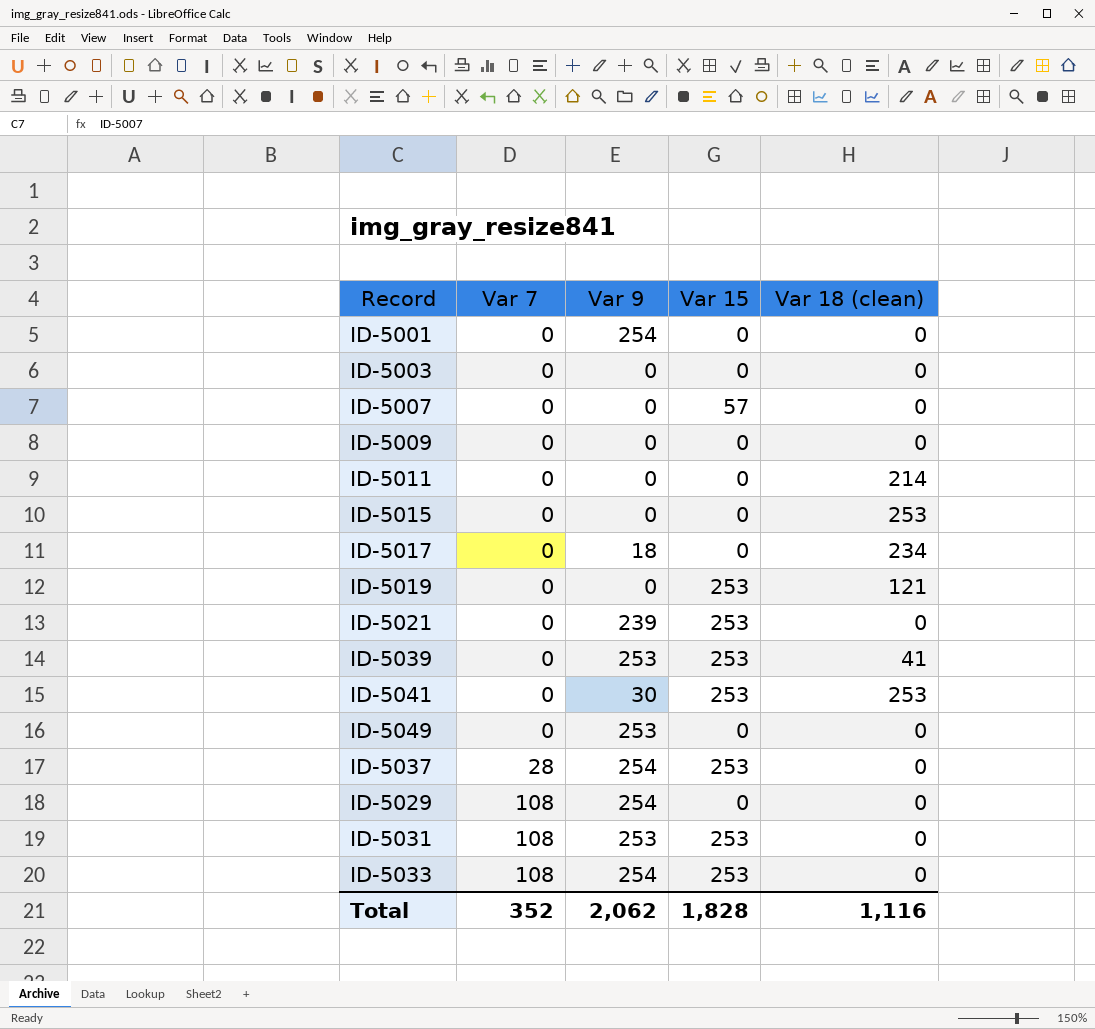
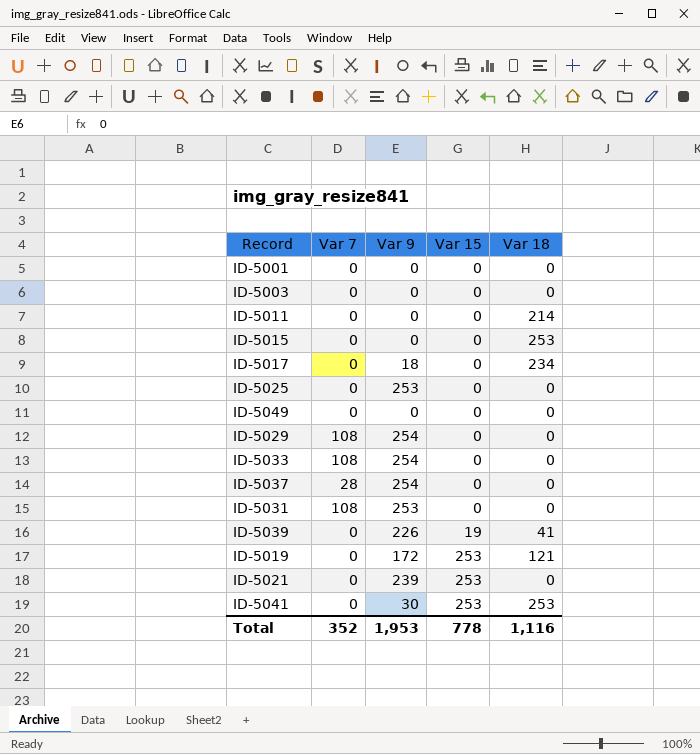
row order: Var 7 ascending -> Var 15 ascending
column name: Var 18 (clean) -> Var 18
row ID-5007: 0 | 0 | 57 | 0 -> none
row ID-5009: 0 | 0 | 0 | 0 -> none
ID-5001 | Var 9: 254 -> 0
row ID-5025: none -> 0 | 253 | 0 | 0
ID-5049 | Var 9: 253 -> 0
ID-5033 | Var 15: 253 -> 0
ID-5037 | Var 15: 253 -> 0
ID-5031 | Var 15: 253 -> 0
ID-5039 | Var 9: 253 -> 226
ID-5039 | Var 15: 253 -> 19
ID-5019 | Var 9: 0 -> 172
Total | Var 9: 2,062 -> 1,953
Total | Var 15: 1,828 -> 778

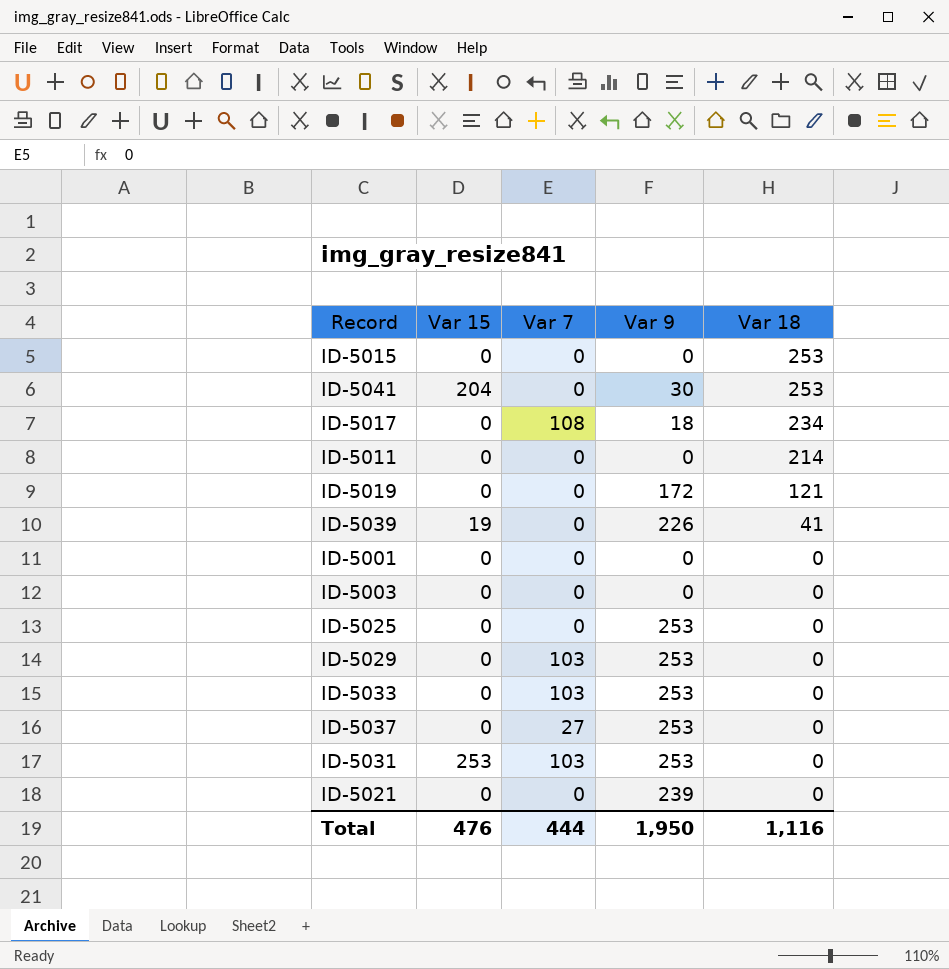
row order: Var 15 ascending -> Var 18 descending
column Var 15 | position: 4 -> 2
row ID-5049: 0 | 0 | 0 | 0 -> none
ID-5041 | Var 15: 253 -> 204
ID-5017 | Var 7: 0 -> 108
ID-5019 | Var 15: 253 -> 0
ID-5029 | Var 7: 108 -> 103
ID-5029 | Var 9: 254 -> 253
ID-5033 | Var 7: 108 -> 103
ID-5033 | Var 9: 254 -> 253
ID-5037 | Var 7: 28 -> 27
ID-5037 | Var 9: 254 -> 253
ID-5031 | Var 15: 0 -> 253
ID-5031 | Var 7: 108 -> 103
ID-5021 | Var 15: 253 -> 0
Total | Var 15: 778 -> 476
Total | Var 7: 352 -> 444
Total | Var 9: 1,953 -> 1,950

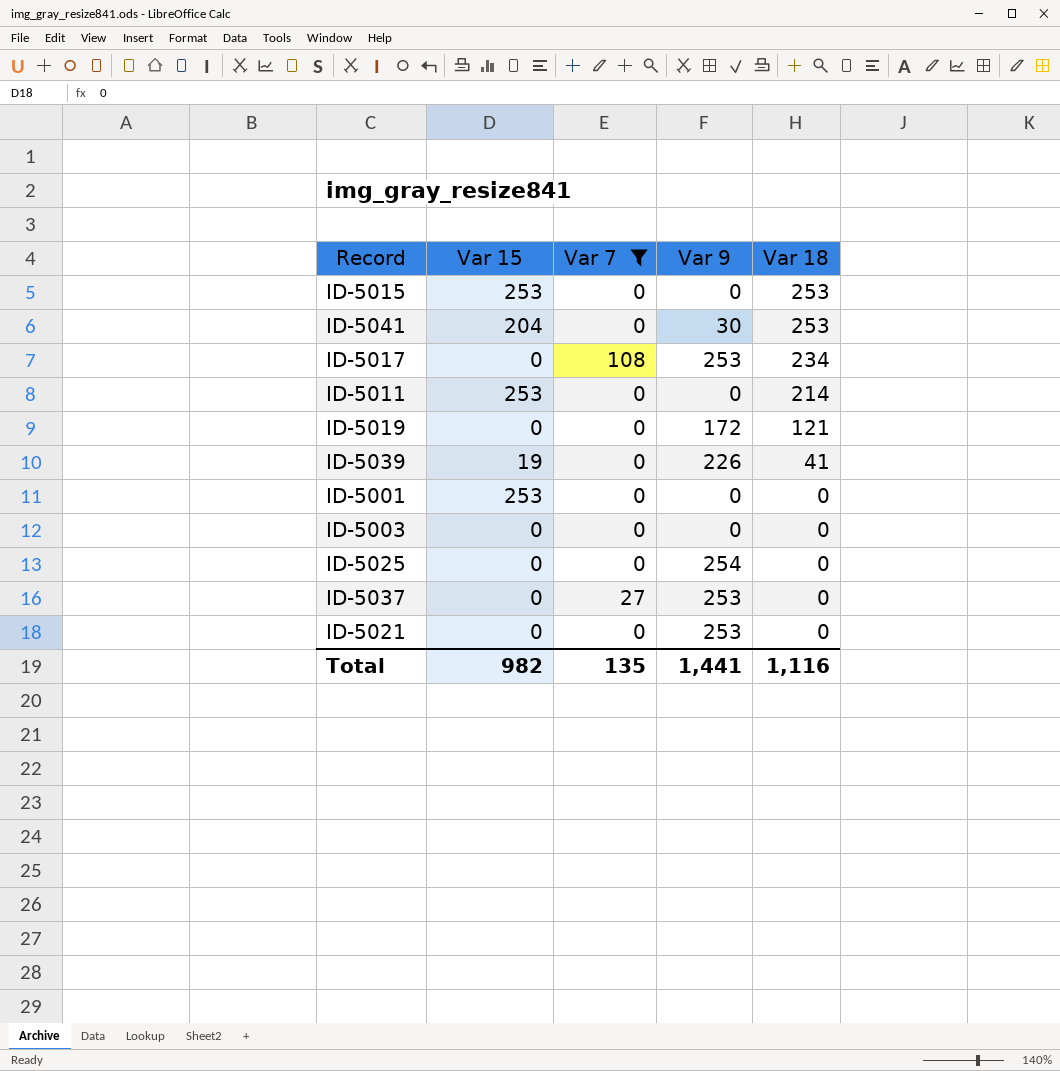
filter: none -> Var 7 != 103
ID-5015 | Var 15: 0 -> 253
ID-5017 | Var 9: 18 -> 253
ID-5011 | Var 15: 0 -> 253
ID-5001 | Var 15: 0 -> 253
ID-5025 | Var 9: 253 -> 254
ID-5021 | Var 9: 239 -> 253
Total | Var 15: 476 -> 982
Total | Var 7: 444 -> 135
Total | Var 9: 1,950 -> 1,441

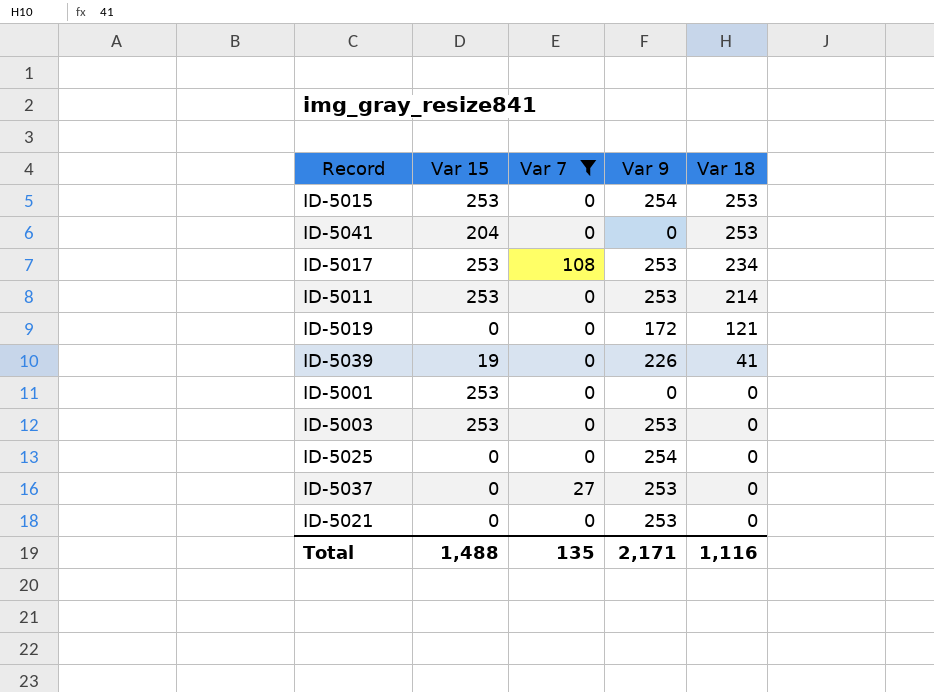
ID-5015 | Var 9: 0 -> 254
ID-5041 | Var 9: 30 -> 0
ID-5017 | Var 15: 0 -> 253
ID-5011 | Var 9: 0 -> 253
ID-5003 | Var 15: 0 -> 253
ID-5003 | Var 9: 0 -> 253
Total | Var 15: 982 -> 1,488
Total | Var 9: 1,441 -> 2,171

